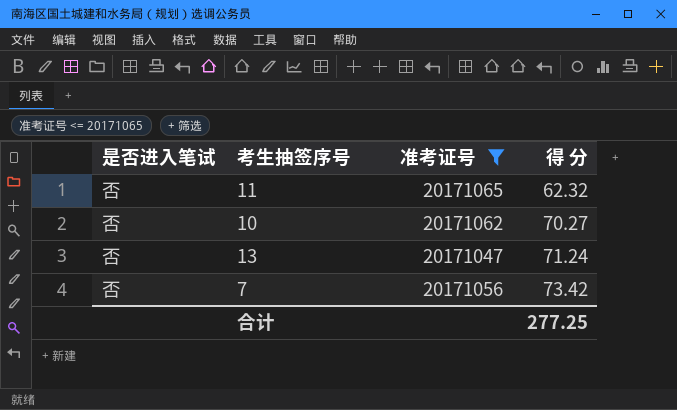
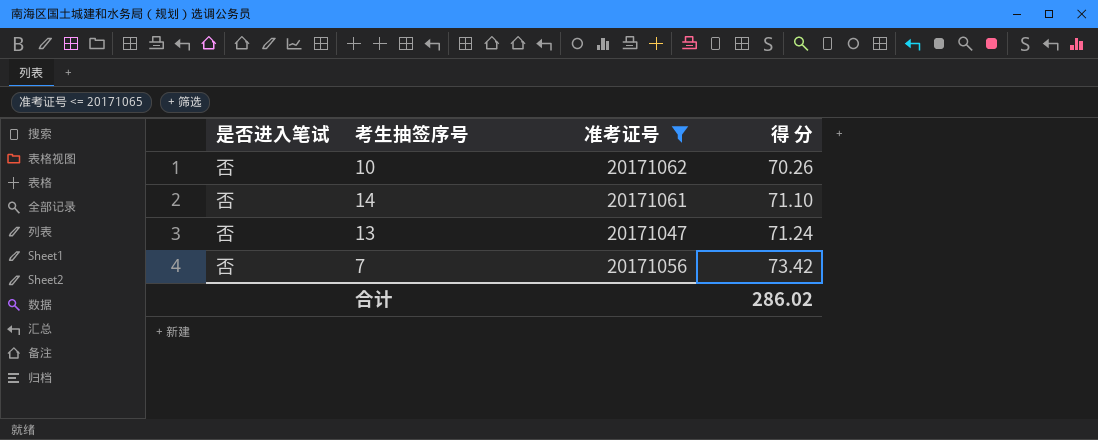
row 11: 否 | 20171065 | 62.32 -> none
10 | 得 分: 70.27 -> 70.26
row 14: none -> 否 | 20171061 | 71.10
合计 | 得 分: 277.25 -> 286.02

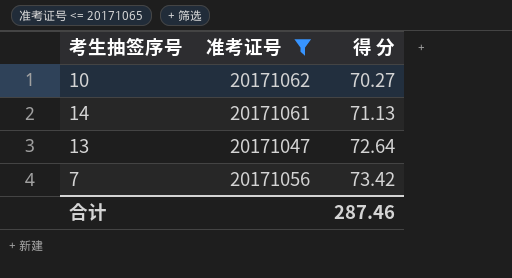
column 是否进入笔试 | position: 1 -> none
10 | 得 分: 70.26 -> 70.27
14 | 得 分: 71.10 -> 71.13
13 | 得 分: 71.24 -> 72.64
合计 | 得 分: 286.02 -> 287.46

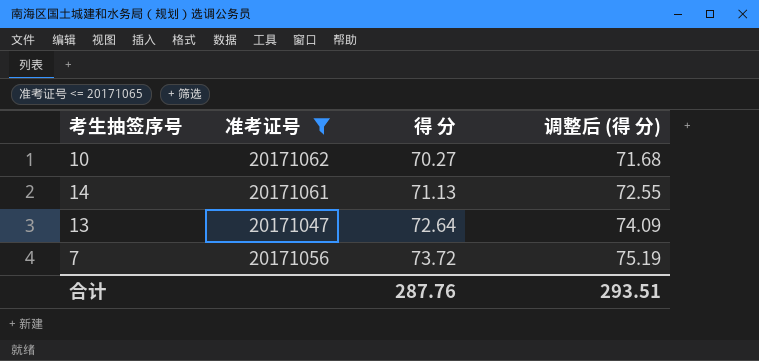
column 调整后 (得 分) | formula: none -> [得 分] * 1.02
7 | 得 分: 73.42 -> 73.72
合计 | 得 分: 287.46 -> 287.76

